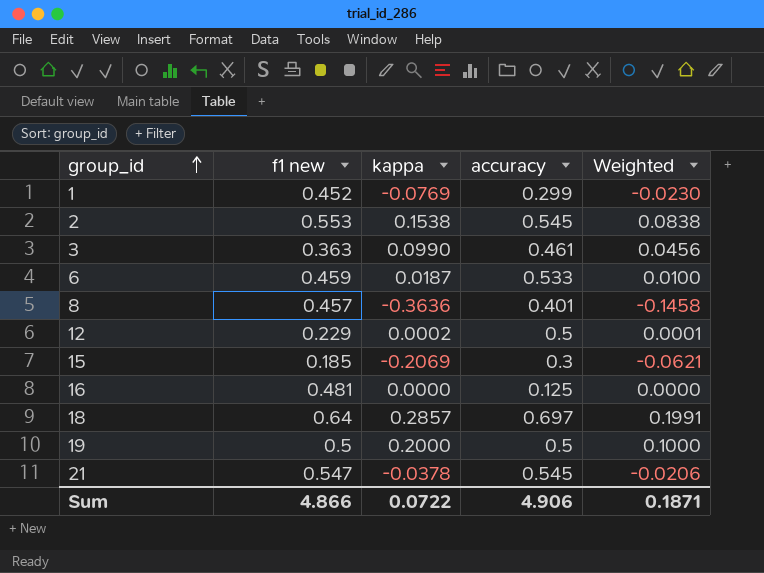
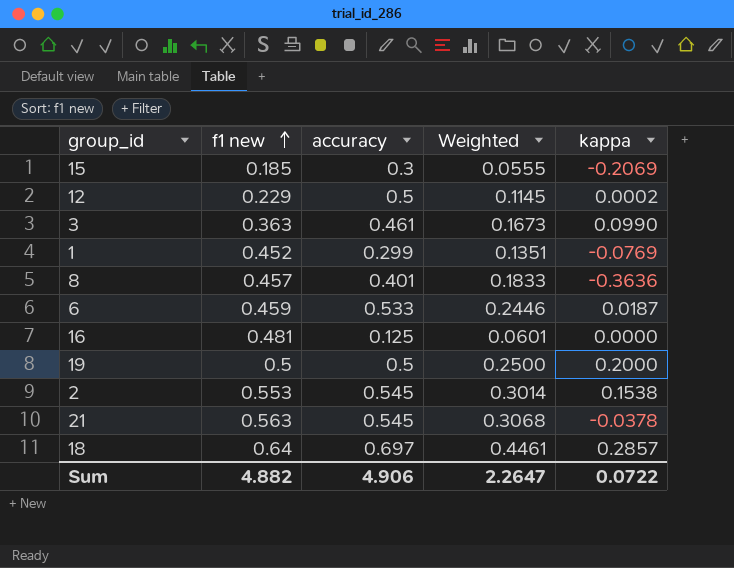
row order: group_id ascending -> f1 new ascending
column Weighted | formula: [kappa] * [accuracy] -> [f1 new] * [accuracy]
column kappa | position: 3 -> 5
21 | f1 new: 0.547 -> 0.563
Sum | f1 new: 4.866 -> 4.882
Sum | Weighted: 0.1871 -> 2.2647

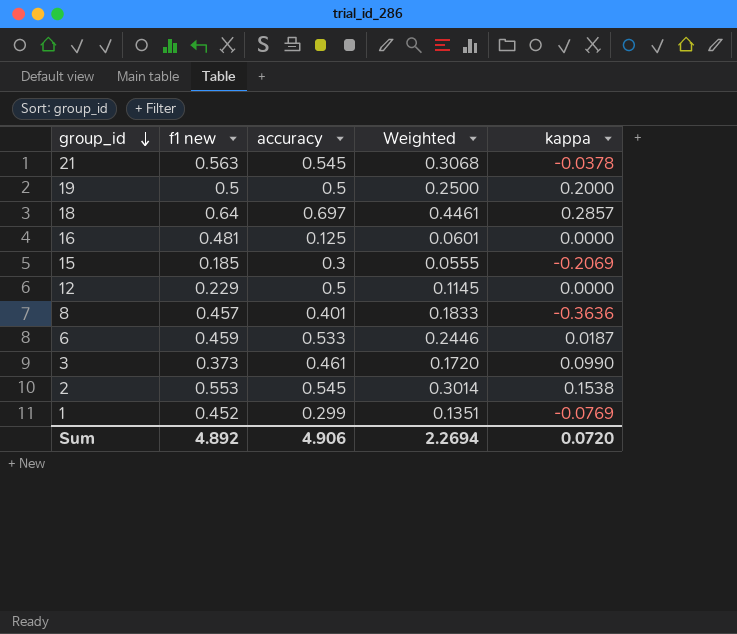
row order: f1 new ascending -> group_id descending
12 | kappa: 0.0002 -> 0.0000
3 | f1 new: 0.363 -> 0.373
3 | Weighted: 0.1673 -> 0.1720
Sum | f1 new: 4.882 -> 4.892
Sum | Weighted: 2.2647 -> 2.2694
Sum | kappa: 0.0722 -> 0.0720

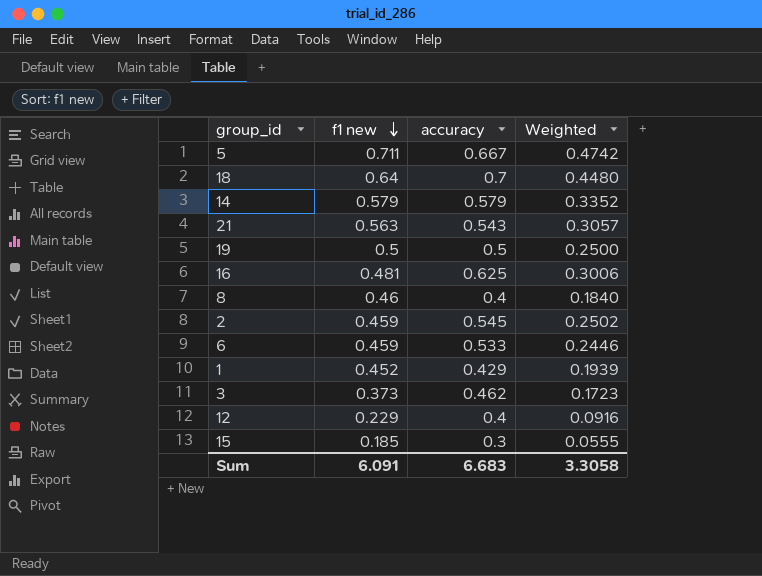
row order: group_id descending -> f1 new descending
column kappa | position: 5 -> none
row 5: none -> 0.711 | 0.667 | 0.4742
18 | accuracy: 0.697 -> 0.7
18 | Weighted: 0.4461 -> 0.4480
row 14: none -> 0.579 | 0.579 | 0.3352
21 | accuracy: 0.545 -> 0.543
21 | Weighted: 0.3068 -> 0.3057
16 | accuracy: 0.125 -> 0.625
16 | Weighted: 0.0601 -> 0.3006
8 | f1 new: 0.457 -> 0.46
8 | accuracy: 0.401 -> 0.4
8 | Weighted: 0.1833 -> 0.1840
2 | f1 new: 0.553 -> 0.459
2 | Weighted: 0.3014 -> 0.2502
1 | accuracy: 0.299 -> 0.429
1 | Weighted: 0.1351 -> 0.1939
3 | accuracy: 0.461 -> 0.462
3 | Weighted: 0.1720 -> 0.1723
12 | accuracy: 0.5 -> 0.4
12 | Weighted: 0.1145 -> 0.0916
Sum | f1 new: 4.892 -> 6.091
Sum | accuracy: 4.906 -> 6.683
Sum | Weighted: 2.2694 -> 3.3058

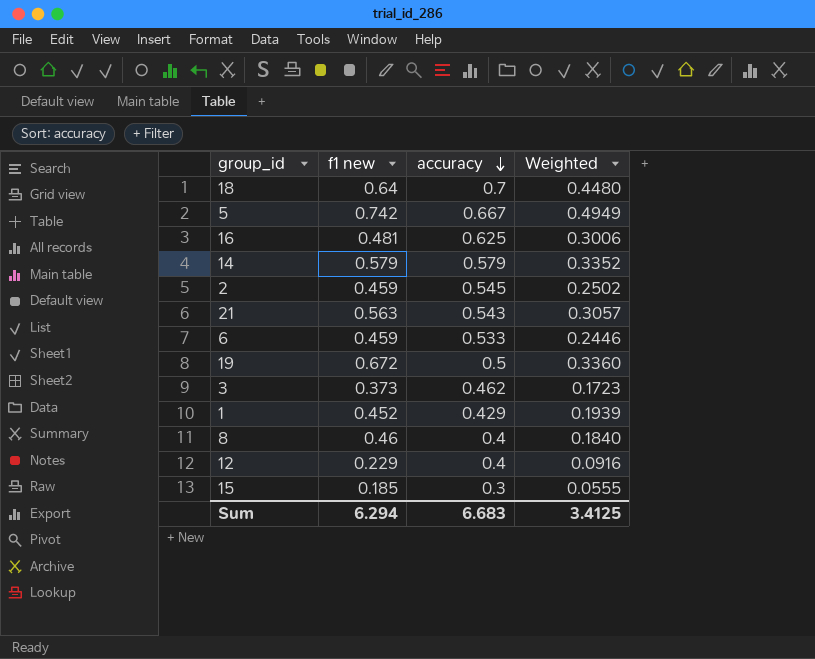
row order: f1 new descending -> accuracy descending
5 | f1 new: 0.711 -> 0.742
5 | Weighted: 0.4742 -> 0.4949
19 | f1 new: 0.5 -> 0.672
19 | Weighted: 0.2500 -> 0.3360
Sum | f1 new: 6.091 -> 6.294
Sum | Weighted: 3.3058 -> 3.4125

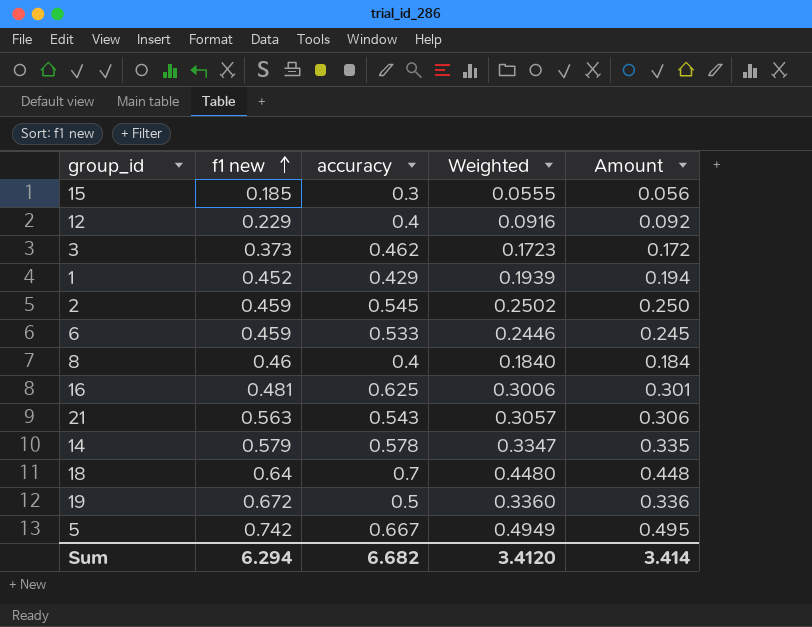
row order: accuracy descending -> f1 new ascending
column Amount | formula: none -> [f1 new] * [accuracy]
14 | accuracy: 0.579 -> 0.578
14 | Weighted: 0.3352 -> 0.3347
Sum | accuracy: 6.683 -> 6.682
Sum | Weighted: 3.4125 -> 3.4120

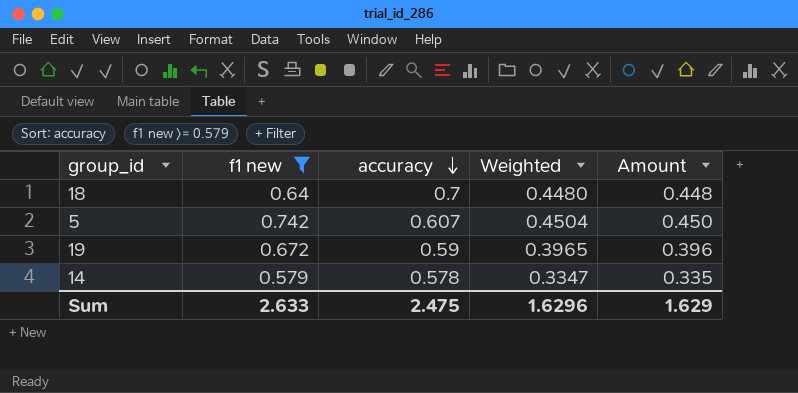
filter: none -> f1 new >= 0.579
row order: f1 new ascending -> accuracy descending
5 | accuracy: 0.667 -> 0.607
5 | Weighted: 0.4949 -> 0.4504
5 | Amount: 0.495 -> 0.450
19 | accuracy: 0.5 -> 0.59
19 | Weighted: 0.3360 -> 0.3965
19 | Amount: 0.336 -> 0.396
Sum | f1 new: 6.294 -> 2.633
Sum | accuracy: 6.682 -> 2.475
Sum | Weighted: 3.4120 -> 1.6296
Sum | Amount: 3.414 -> 1.629

